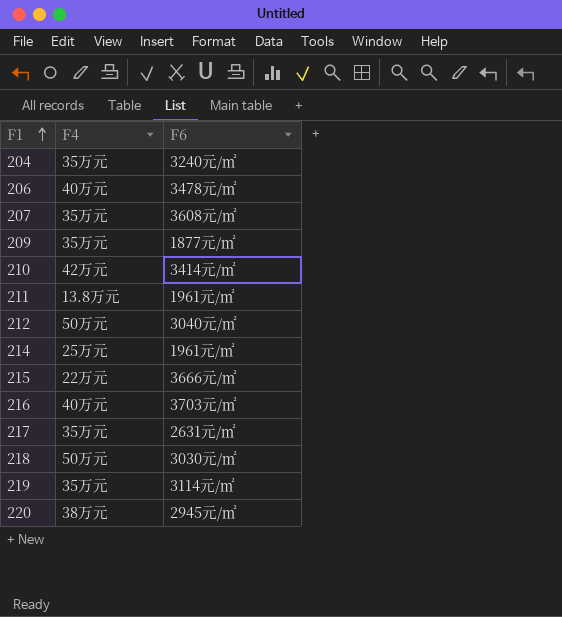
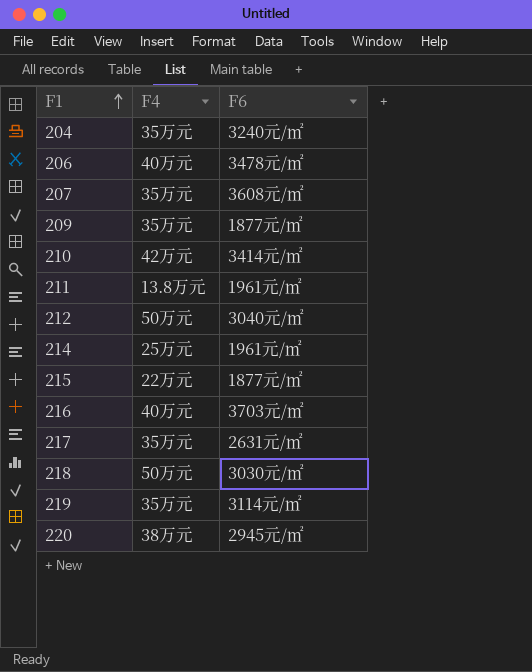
215 | F6: 3666元/㎡ -> 1877元/㎡

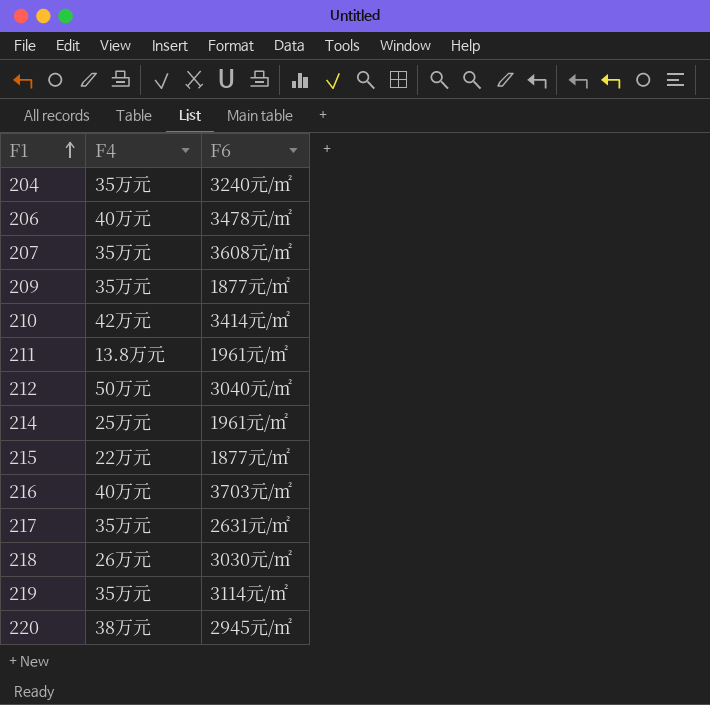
218 | F4: 50万元 -> 26万元

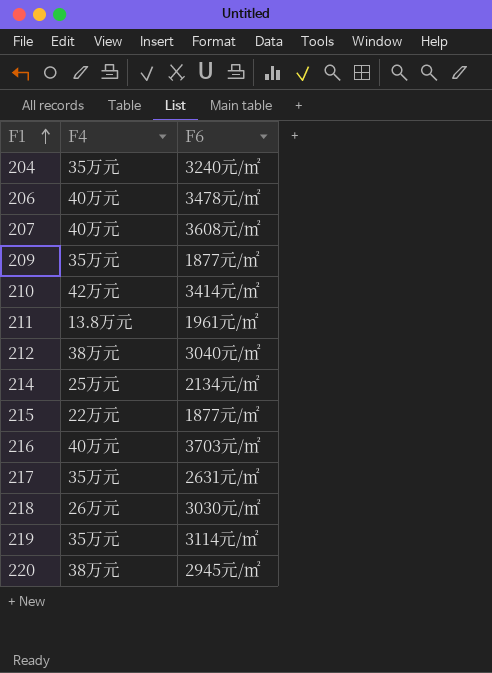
207 | F4: 35万元 -> 40万元
212 | F4: 50万元 -> 38万元
214 | F6: 1961元/㎡ -> 2134元/㎡

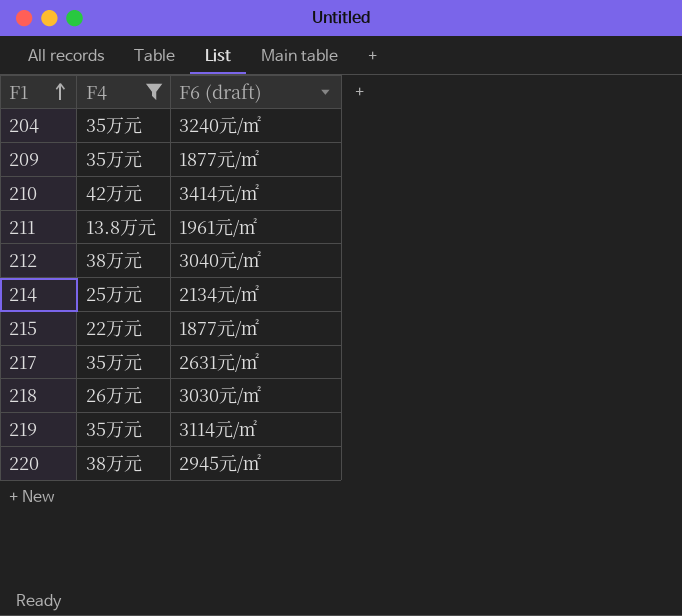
filter: none -> F4 != 40万元
column name: F6 -> F6 (draft)

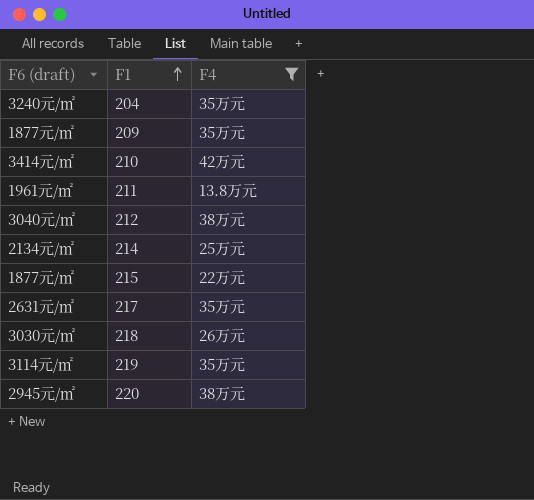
column F6 (draft) | position: 3 -> 1

